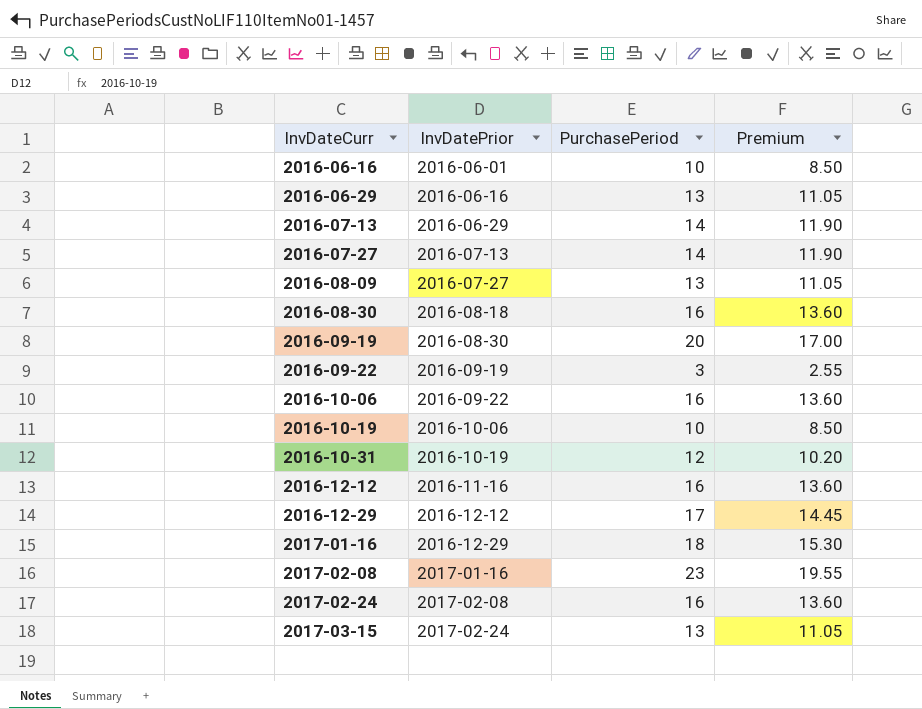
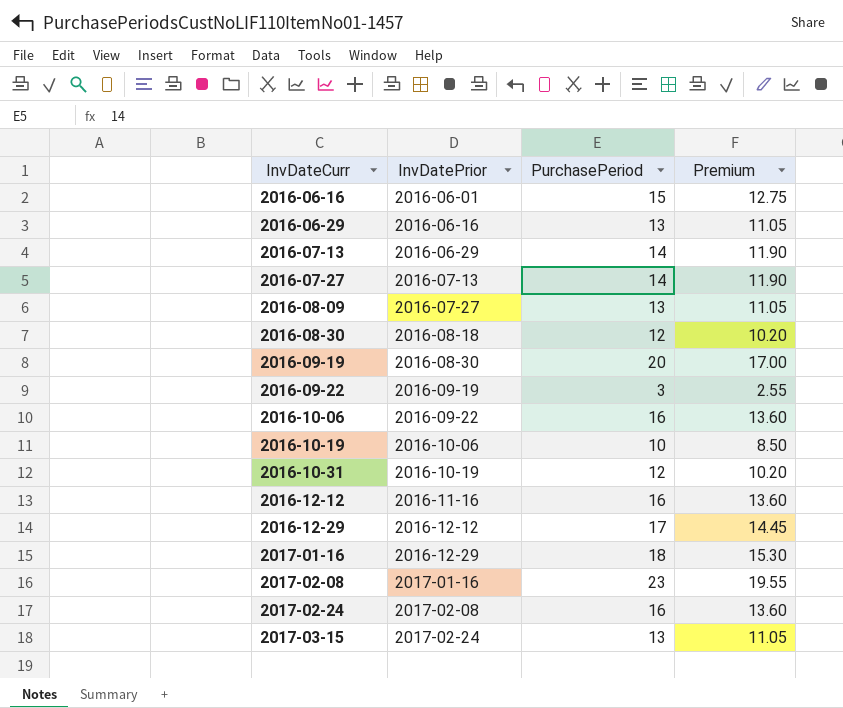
2016-06-16 | PurchasePeriod: 10 -> 15
2016-06-16 | Premium: 8.50 -> 12.75
2016-08-30 | PurchasePeriod: 16 -> 12
2016-08-30 | Premium: 13.60 -> 10.20

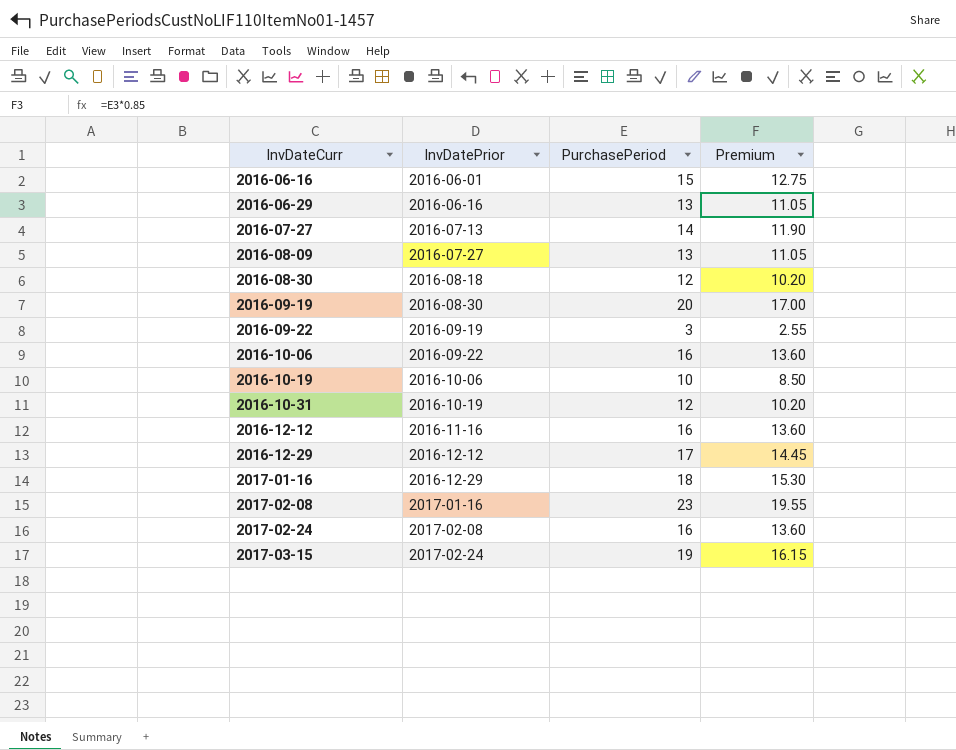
row 2016-07-13: 2016-06-29 | 14 | 11.90 -> none
2017-03-15 | PurchasePeriod: 13 -> 19
2017-03-15 | Premium: 11.05 -> 16.15

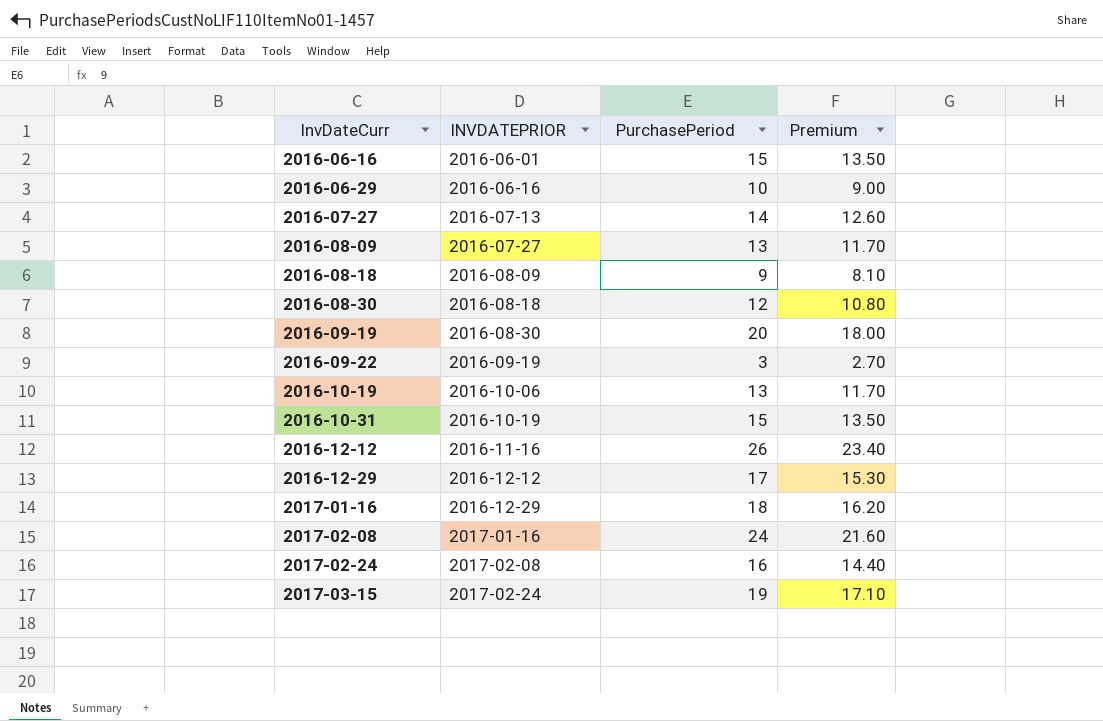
column name: InvDatePrior -> INVDATEPRIOR
column Premium | formula: [PurchasePeriod] * 0.85 -> [PurchasePeriod] * 0.9
row 2016-10-06: 2016-09-22 | 16 | 13.60 -> none
2016-06-29 | PurchasePeriod: 13 -> 10
row 2016-08-18: none -> 2016-08-09 | 9 | 8.10
2016-10-19 | PurchasePeriod: 10 -> 13
2016-10-31 | PurchasePeriod: 12 -> 15
2016-12-12 | PurchasePeriod: 16 -> 26
2017-02-08 | PurchasePeriod: 23 -> 24

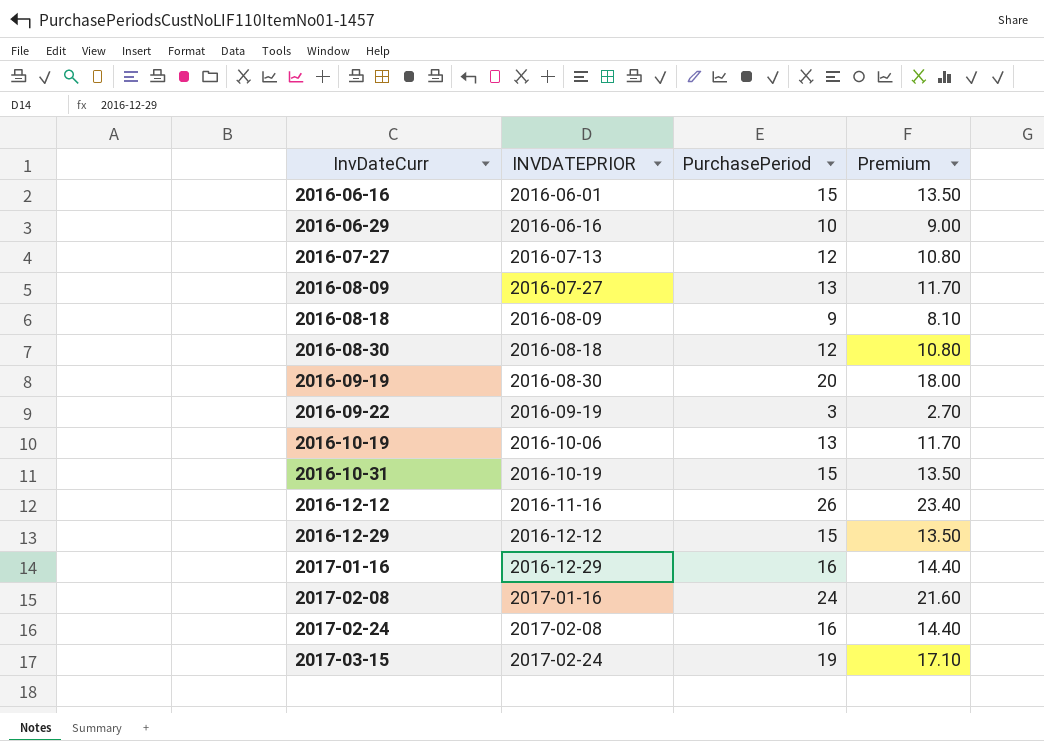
2016-07-27 | PurchasePeriod: 14 -> 12
2016-07-27 | Premium: 12.60 -> 10.80
2016-12-29 | PurchasePeriod: 17 -> 15
2016-12-29 | Premium: 15.30 -> 13.50
2017-01-16 | PurchasePeriod: 18 -> 16
2017-01-16 | Premium: 16.20 -> 14.40

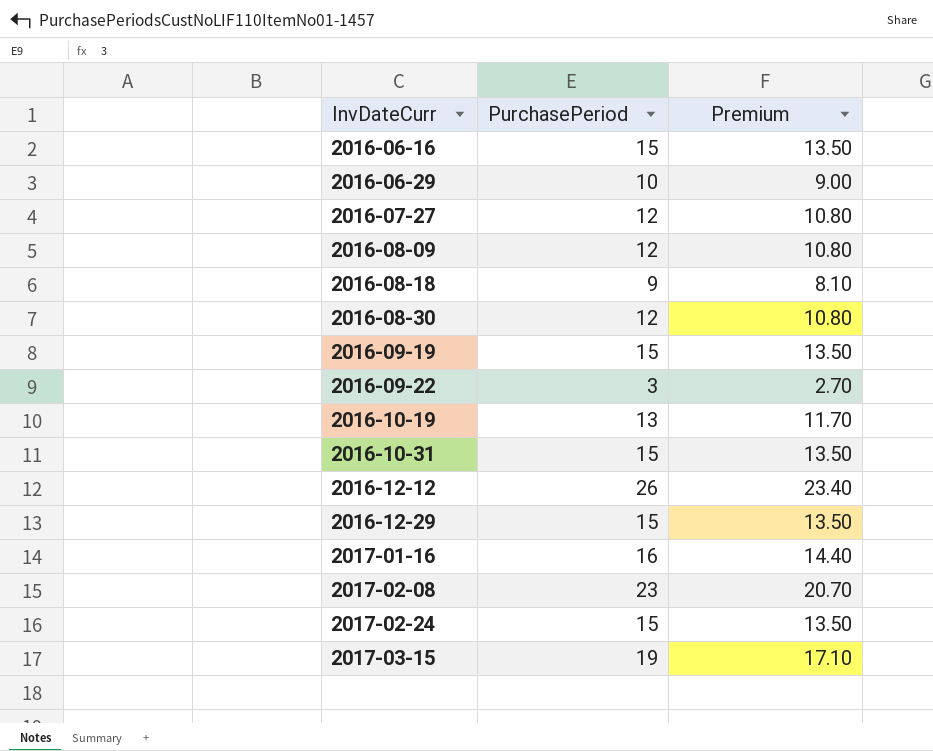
column INVDATEPRIOR | position: 2 -> none
2016-08-09 | PurchasePeriod: 13 -> 12
2016-08-09 | Premium: 11.70 -> 10.80
2016-09-19 | PurchasePeriod: 20 -> 15
2016-09-19 | Premium: 18.00 -> 13.50
2017-02-08 | PurchasePeriod: 24 -> 23
2017-02-08 | Premium: 21.60 -> 20.70
2017-02-24 | PurchasePeriod: 16 -> 15
2017-02-24 | Premium: 14.40 -> 13.50

